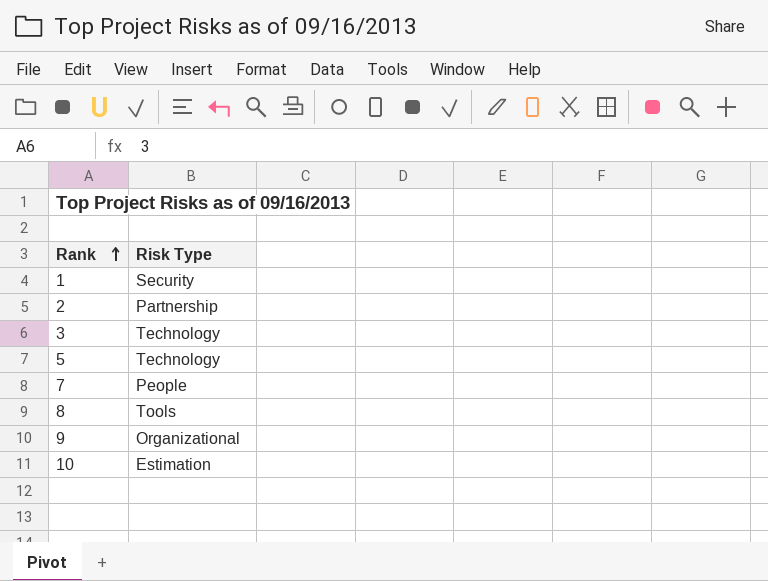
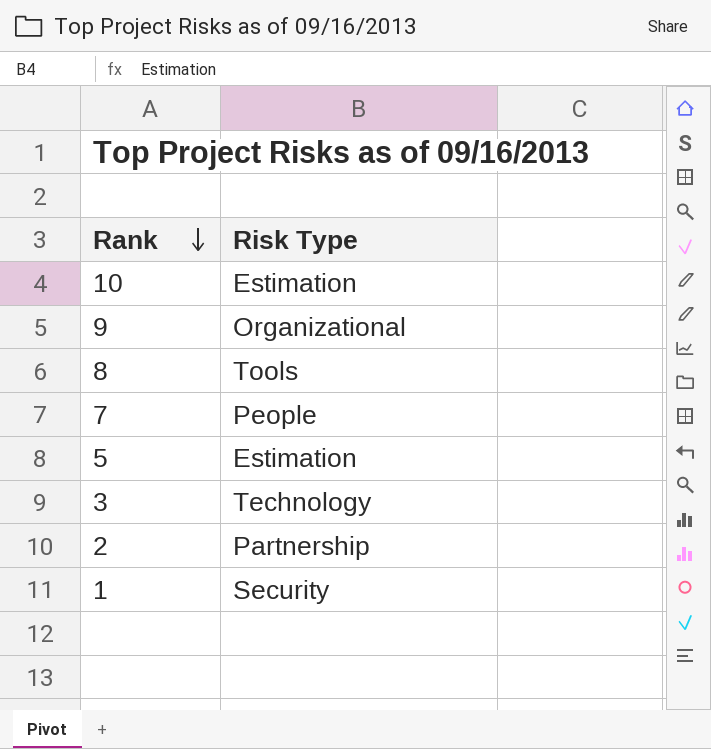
row order: Rank ascending -> Rank descending
5 | Risk Type: Technology -> Estimation

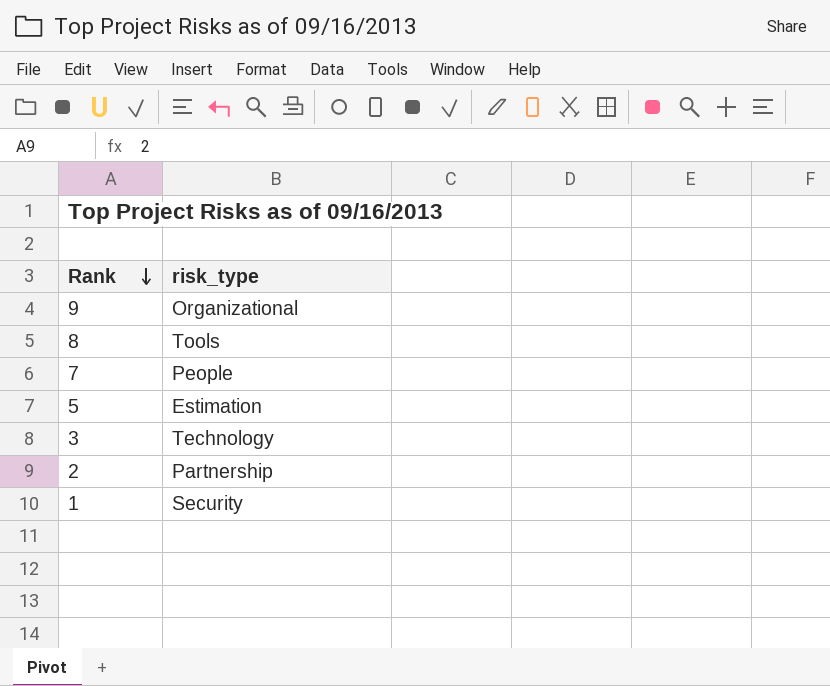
column name: Risk Type -> risk_type
row 10: Estimation -> none

